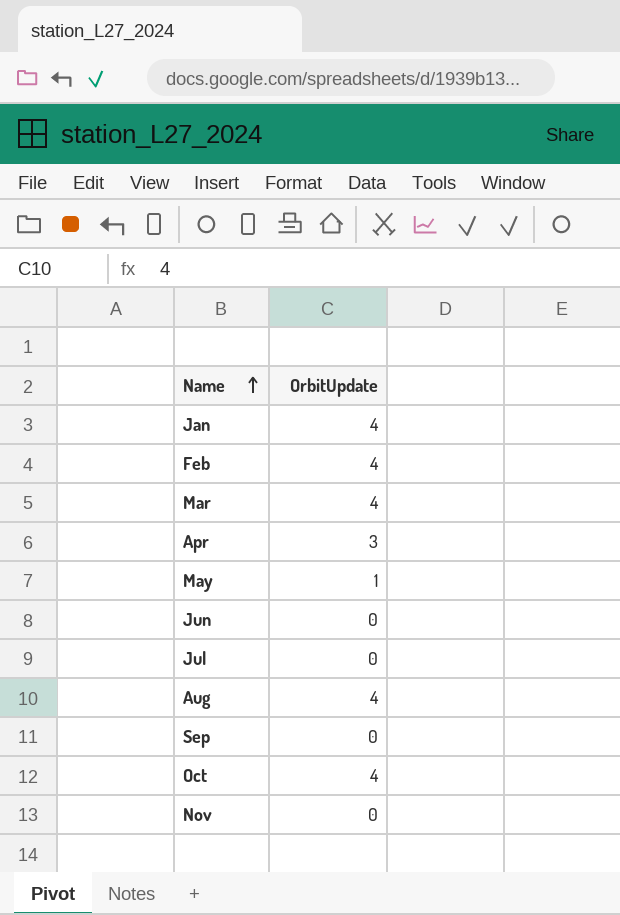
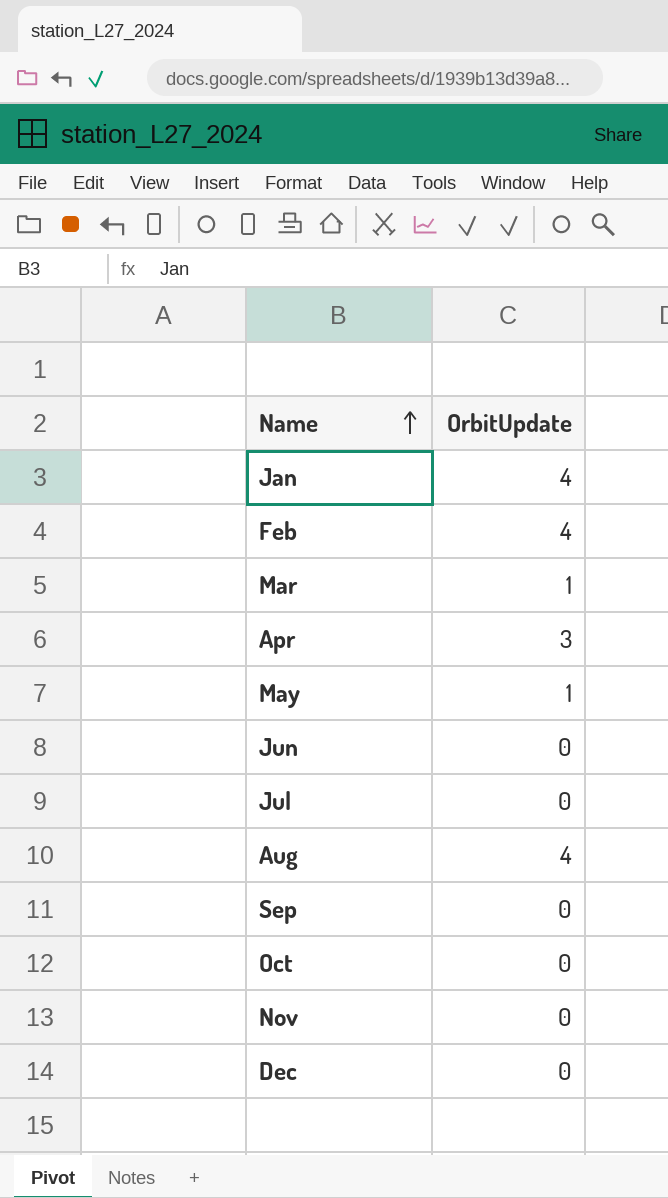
Mar | OrbitUpdate: 4 -> 1
Oct | OrbitUpdate: 4 -> 0
row Dec: none -> 0

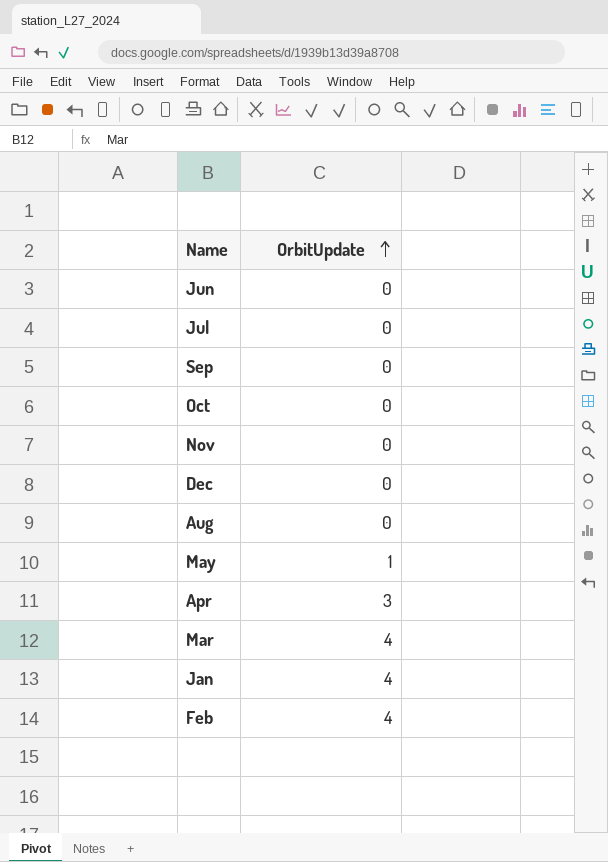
row order: Name ascending -> OrbitUpdate ascending
Aug | OrbitUpdate: 4 -> 0
Mar | OrbitUpdate: 1 -> 4

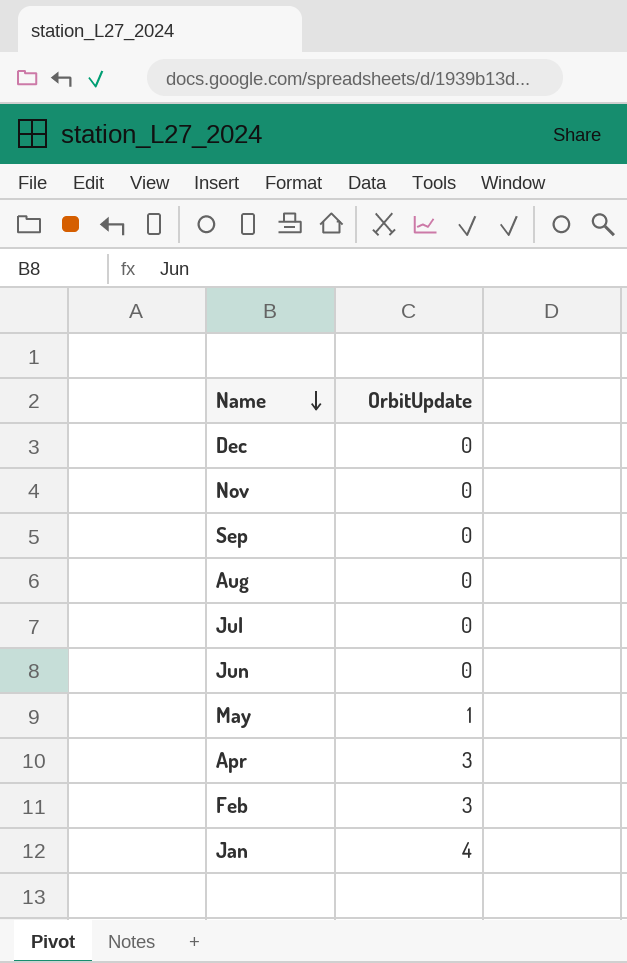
row order: OrbitUpdate ascending -> Name descending
row Oct: 0 -> none
row Mar: 4 -> none
Feb | OrbitUpdate: 4 -> 3

